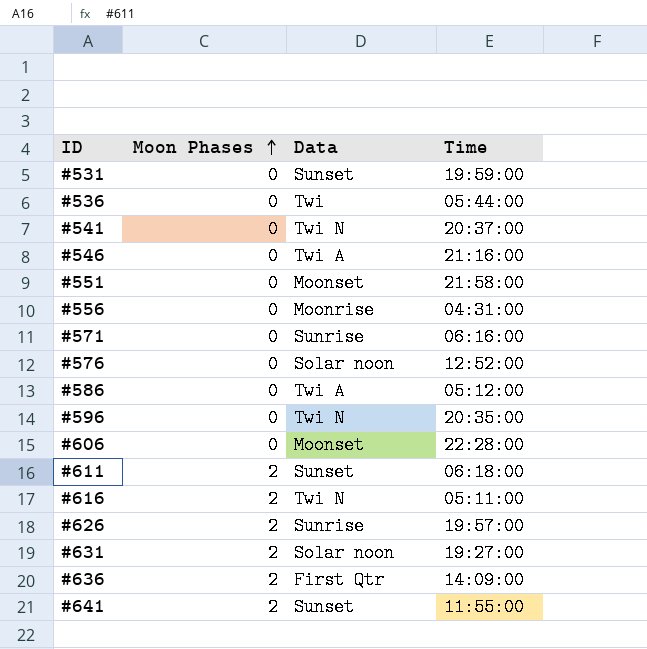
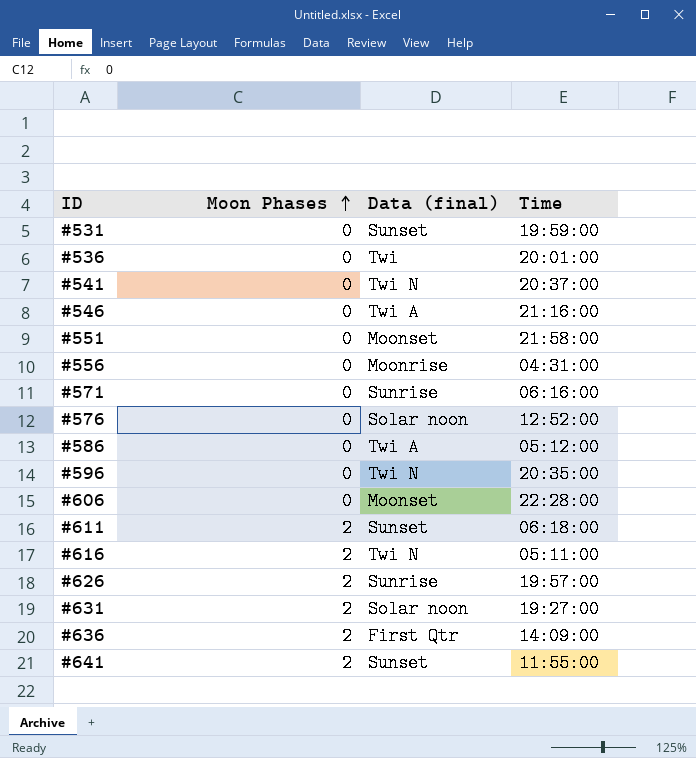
column name: Data -> Data (final)
#536 | Time: 05:44:00 -> 20:01:00

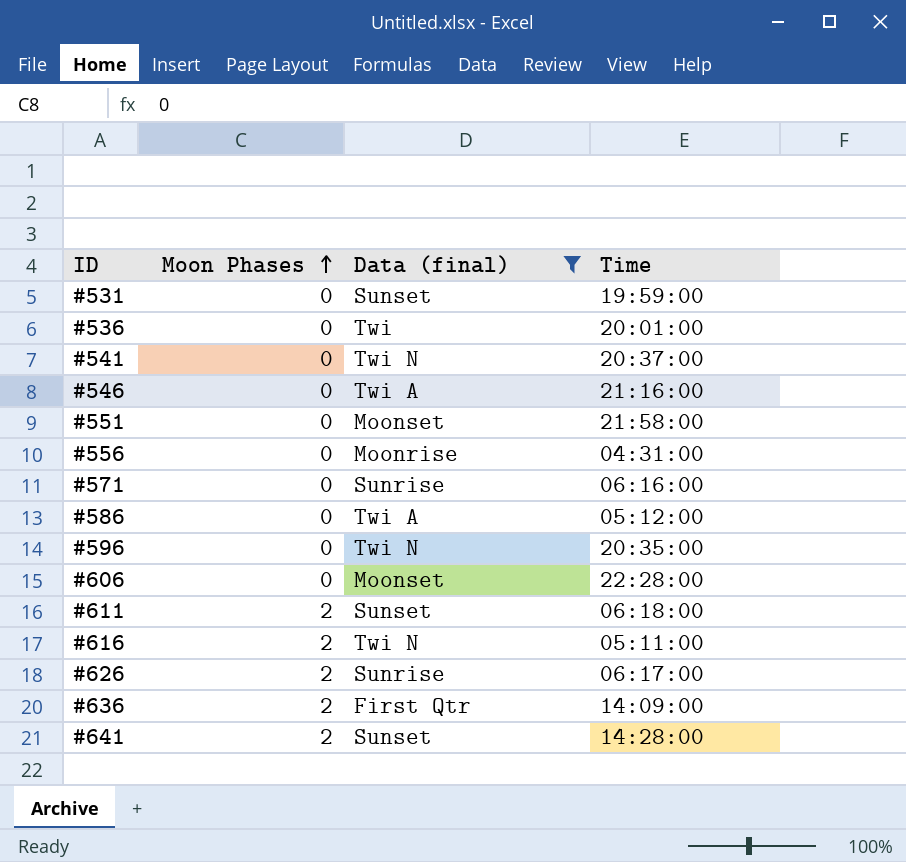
filter: none -> Data (final) != Solar noon
#626 | Time: 19:57:00 -> 06:17:00
#641 | Time: 11:55:00 -> 14:28:00

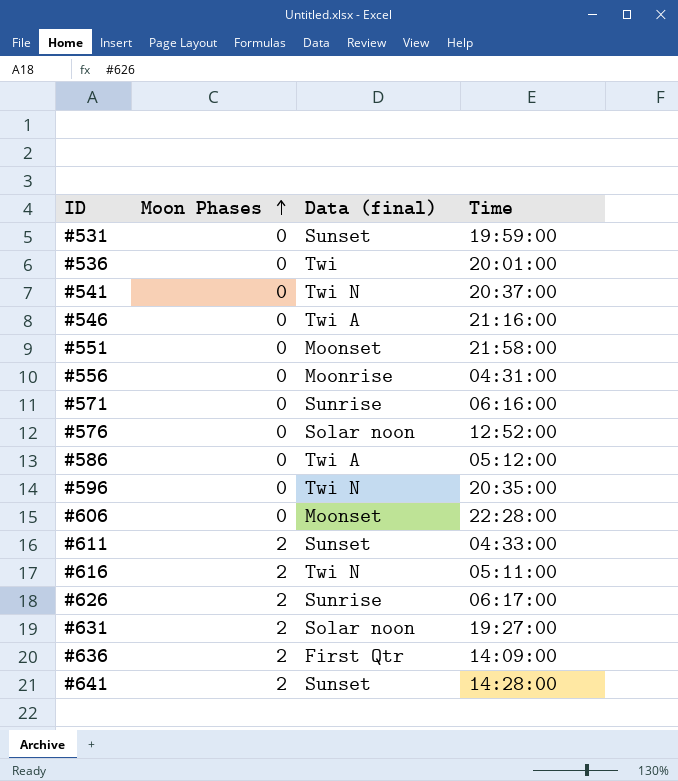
filter: Data (final) != Solar noon -> none
#611 | Time: 06:18:00 -> 04:33:00

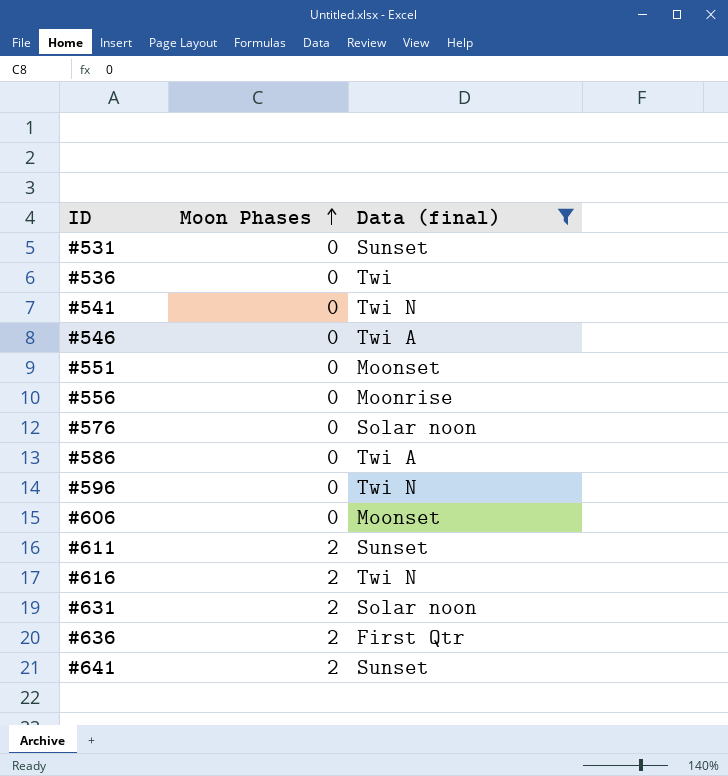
filter: none -> Data (final) != Sunrise
column Time | position: 4 -> none

